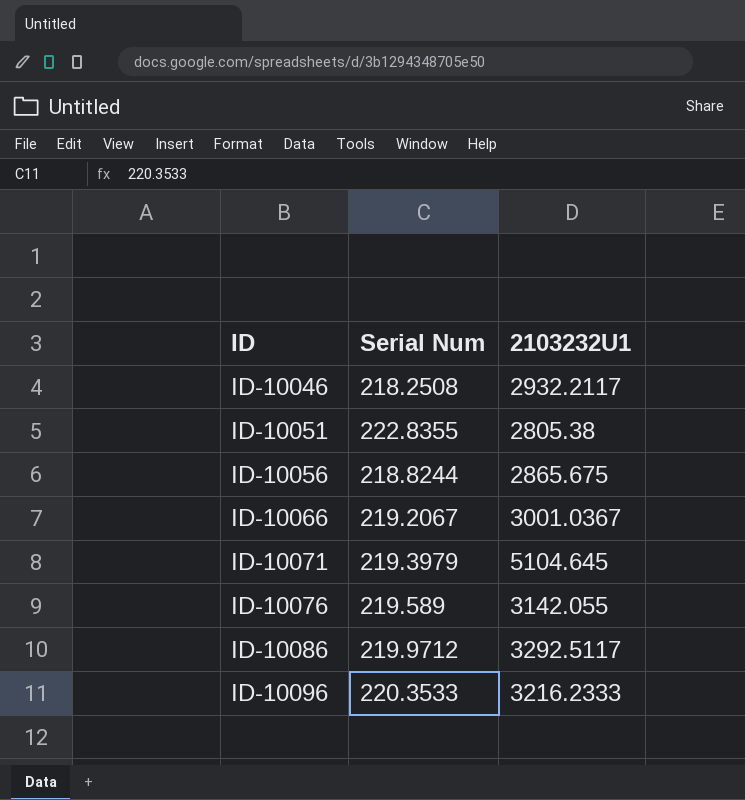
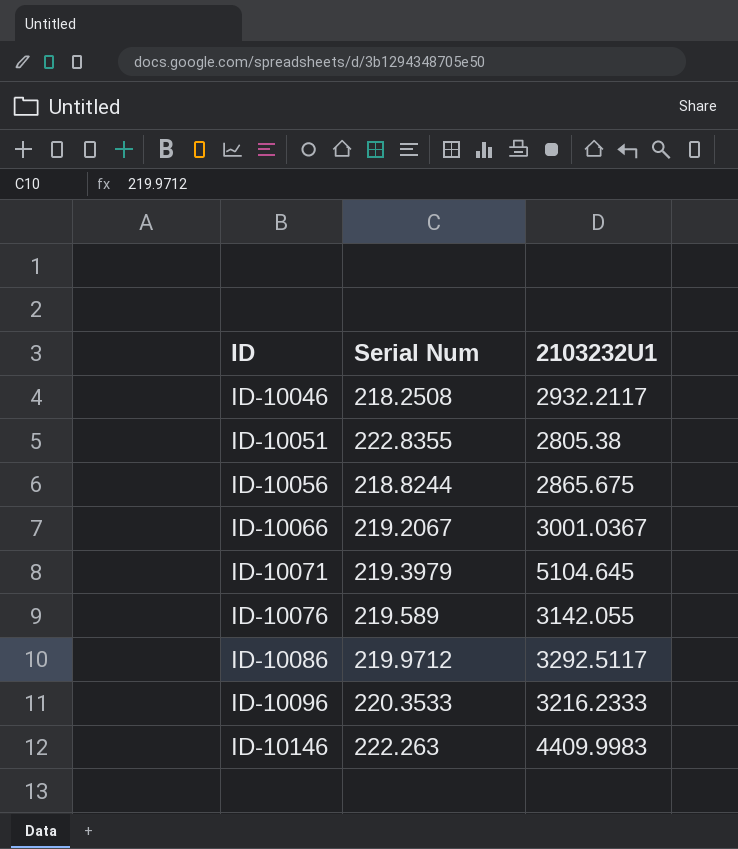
row ID-10146: none -> 222.263 | 4409.9983

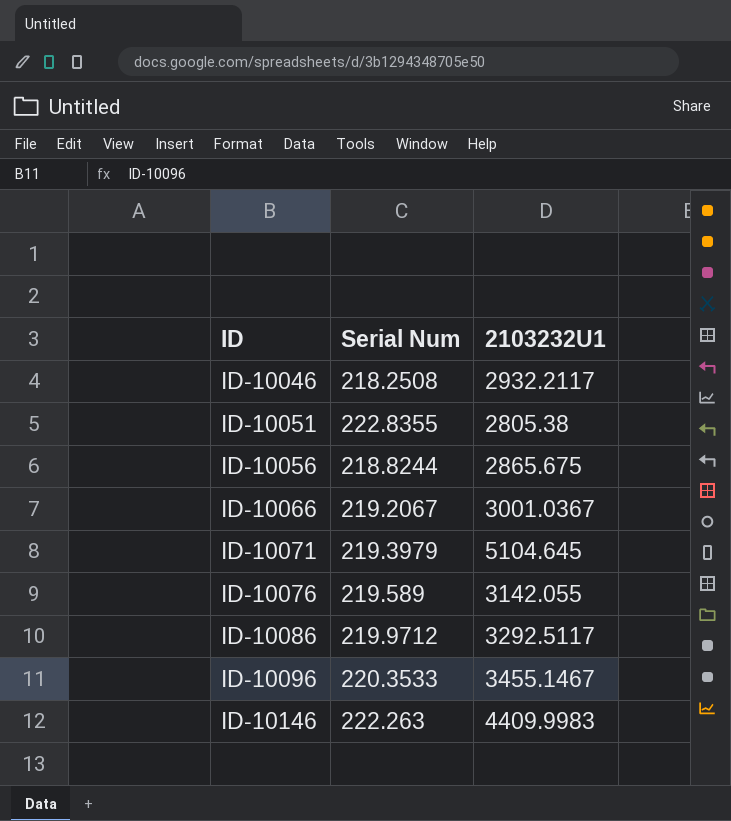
ID-10096 | 2103232U1: 3216.2333 -> 3455.1467

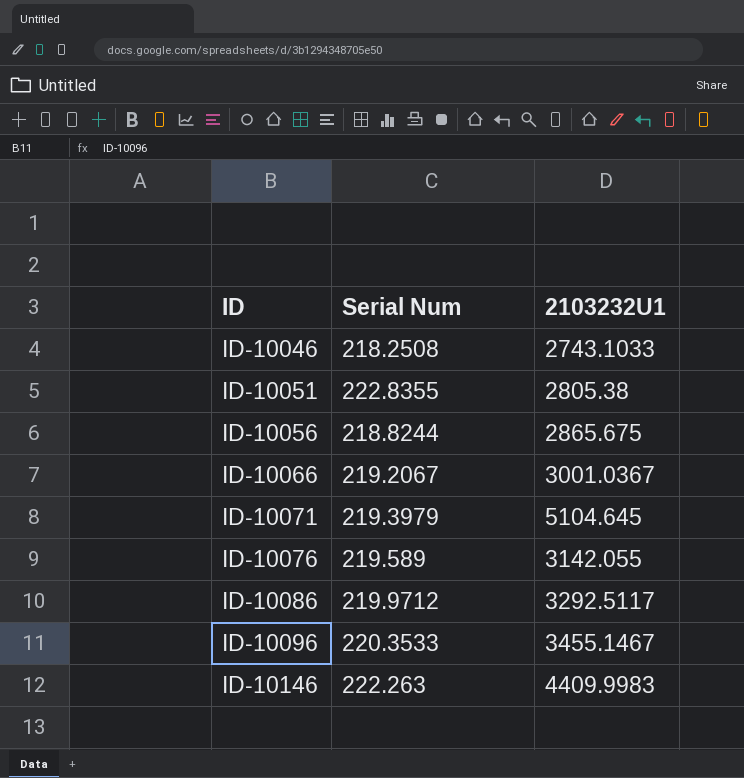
ID-10046 | 2103232U1: 2932.2117 -> 2743.1033

